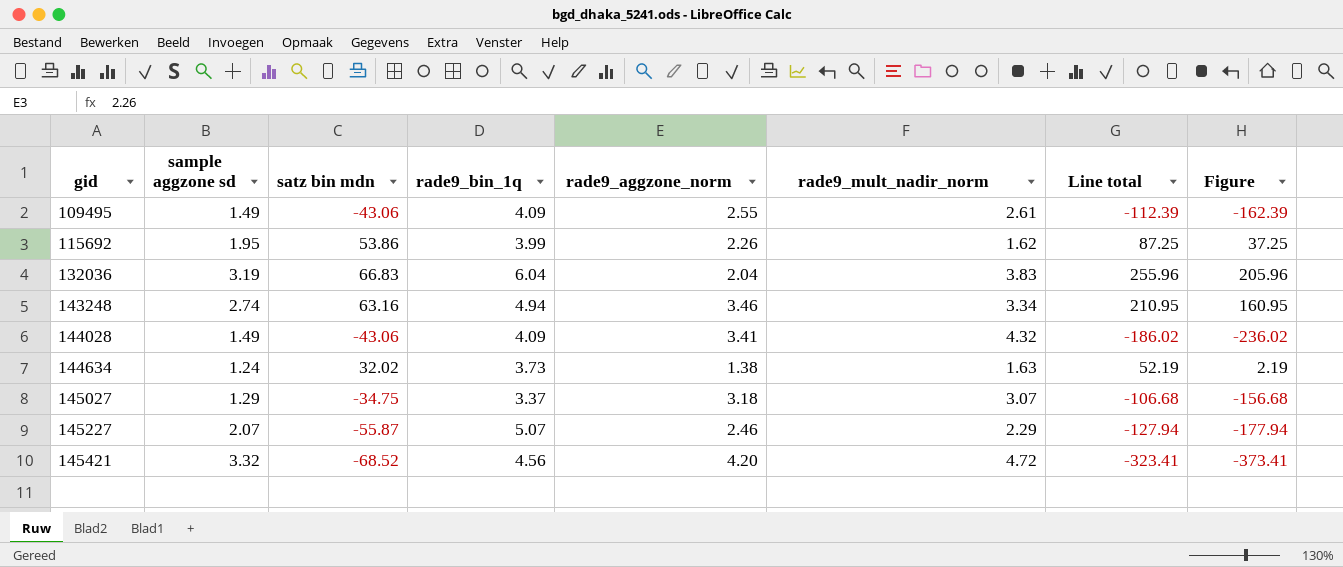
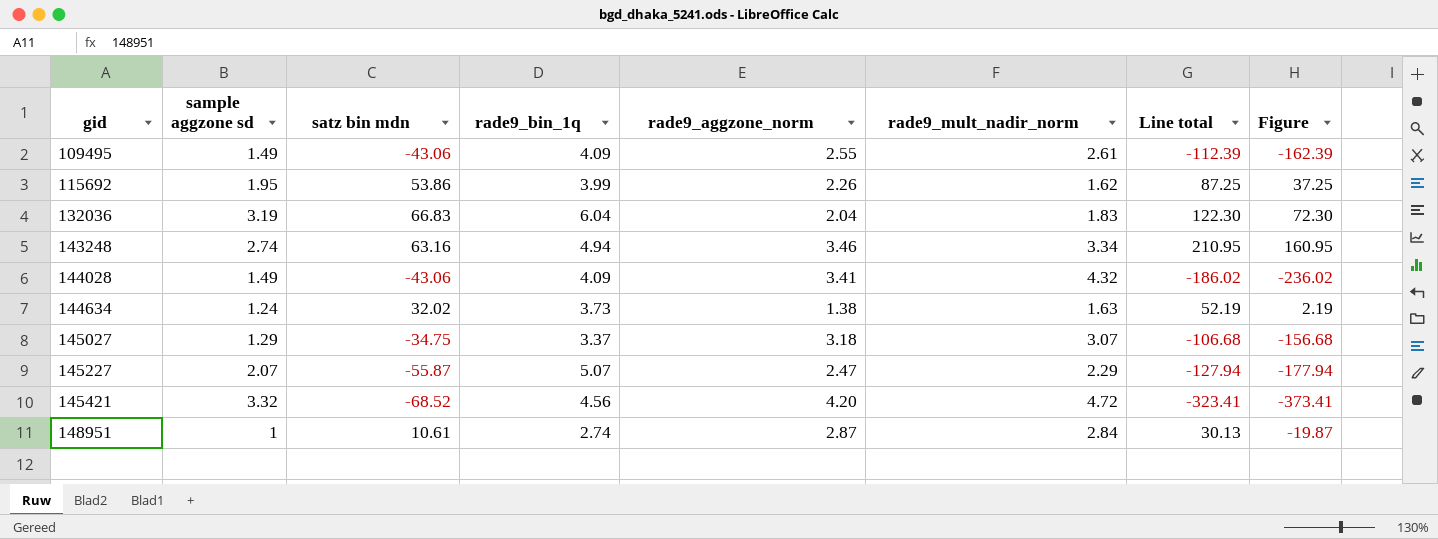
132036 | rade9_mult_nadir_norm: 3.83 -> 1.83
132036 | Line total: 255.96 -> 122.30
132036 | Figure: 205.96 -> 72.30
145227 | rade9_aggzone_norm: 2.46 -> 2.47
row 148951: none -> 1 | 10.61 | 2.74 | 2.87 | 2.84 | 30.13 | -19.87

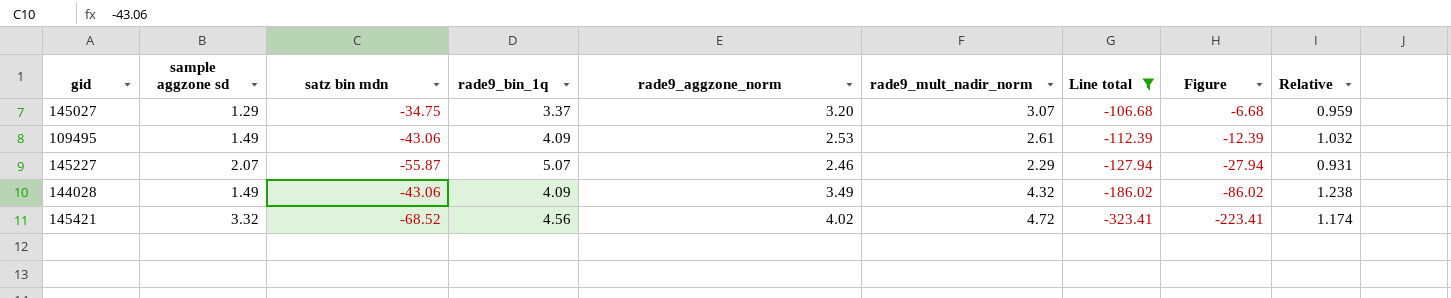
filter: none -> Line total <= -106.68
row order: gid ascending -> Line total descending
column Figure | formula: [Line total] - 50 -> [Line total] + 100
column Relative | formula: none -> [rade9_mult_nadir_norm] / [rade9_aggzone_norm]
145027 | rade9_aggzone_norm: 3.18 -> 3.20
109495 | rade9_aggzone_norm: 2.55 -> 2.53
145227 | rade9_aggzone_norm: 2.47 -> 2.46
144028 | rade9_aggzone_norm: 3.41 -> 3.49
145421 | rade9_aggzone_norm: 4.20 -> 4.02

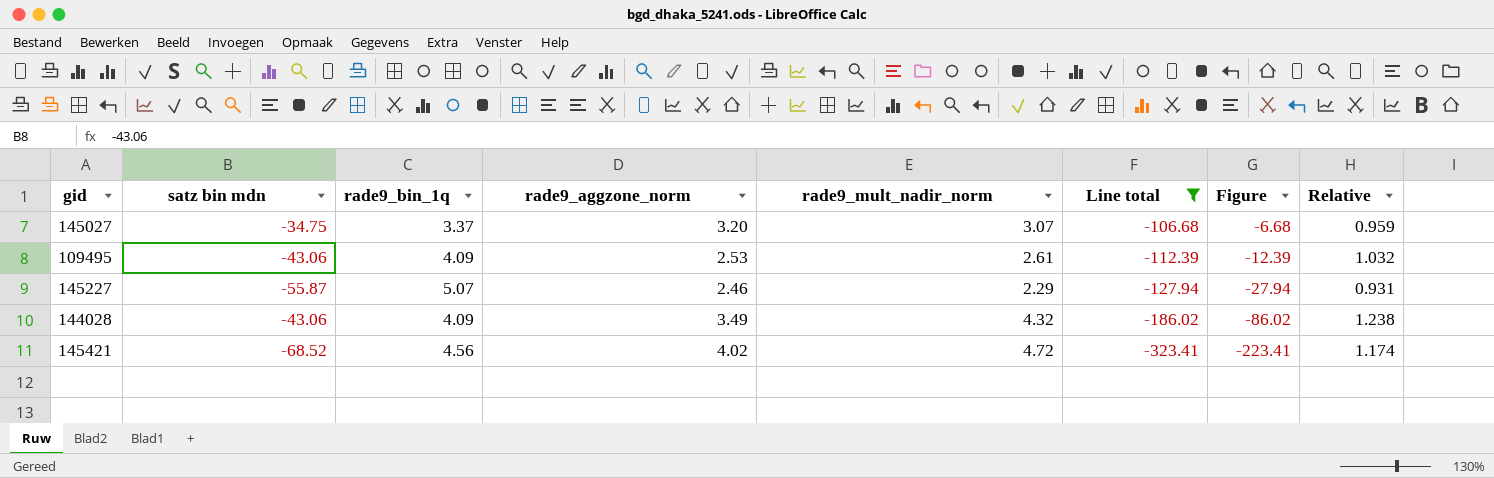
column sample aggzone sd | position: 2 -> none

